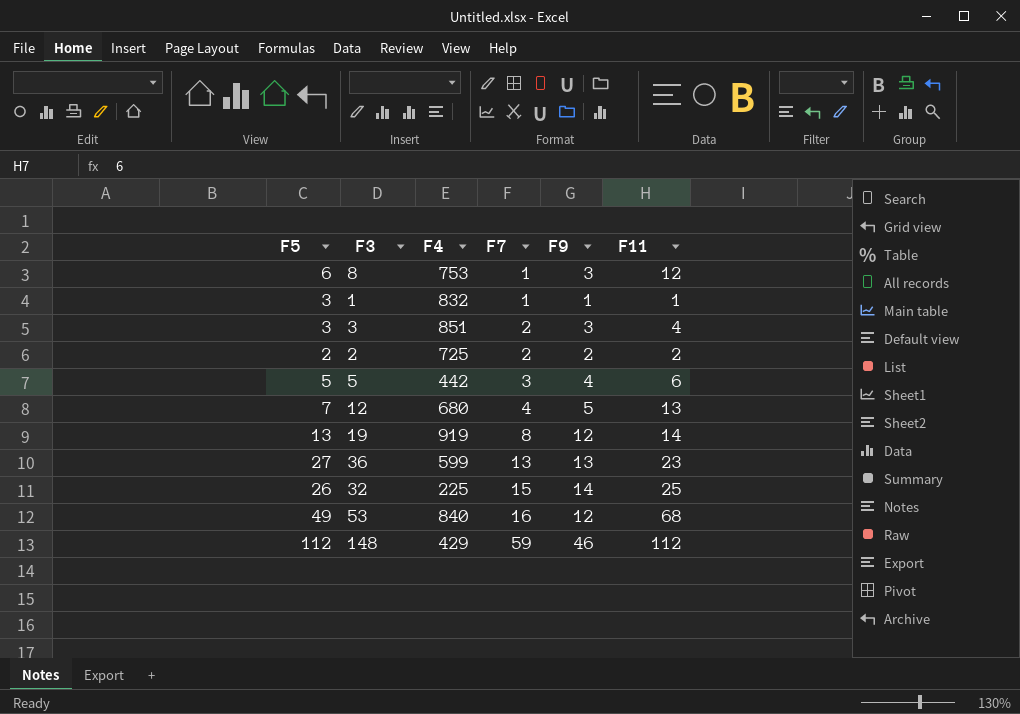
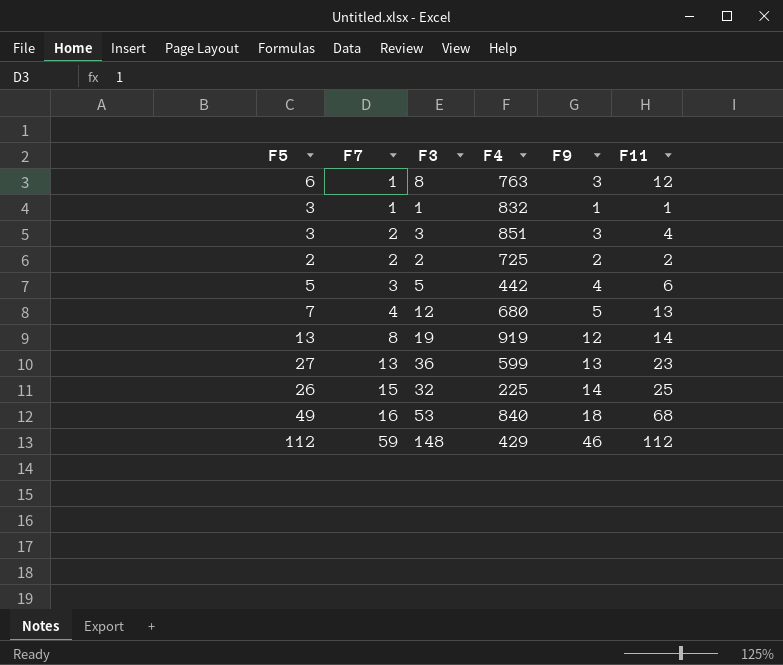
column F7 | position: 4 -> 2
8 | F4: 753 -> 763
53 | F9: 12 -> 18

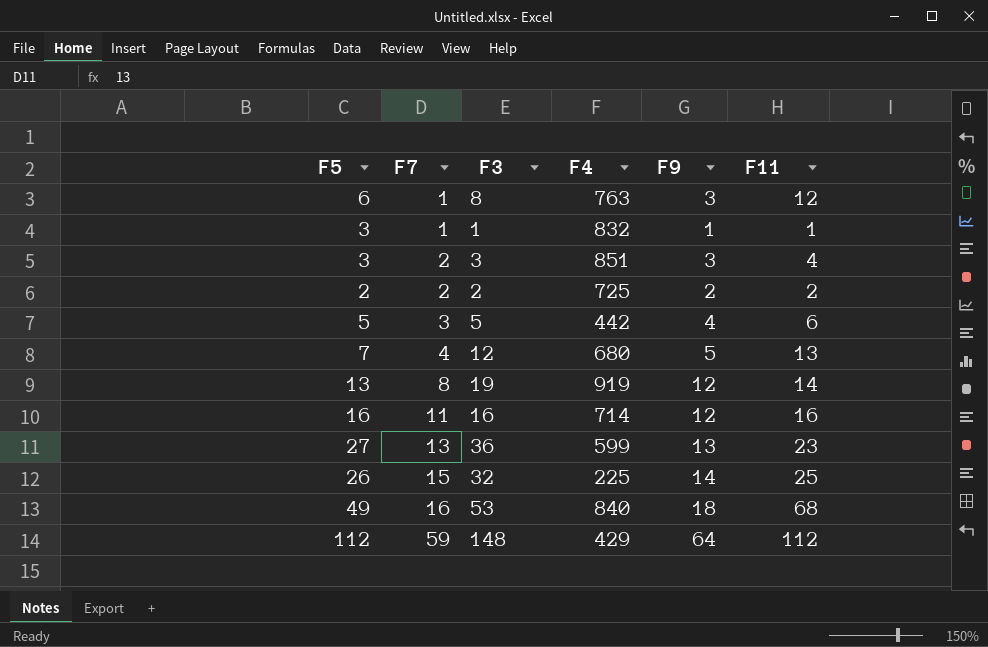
row 16: none -> 16 | 11 | 714 | 12 | 16
148 | F9: 46 -> 64

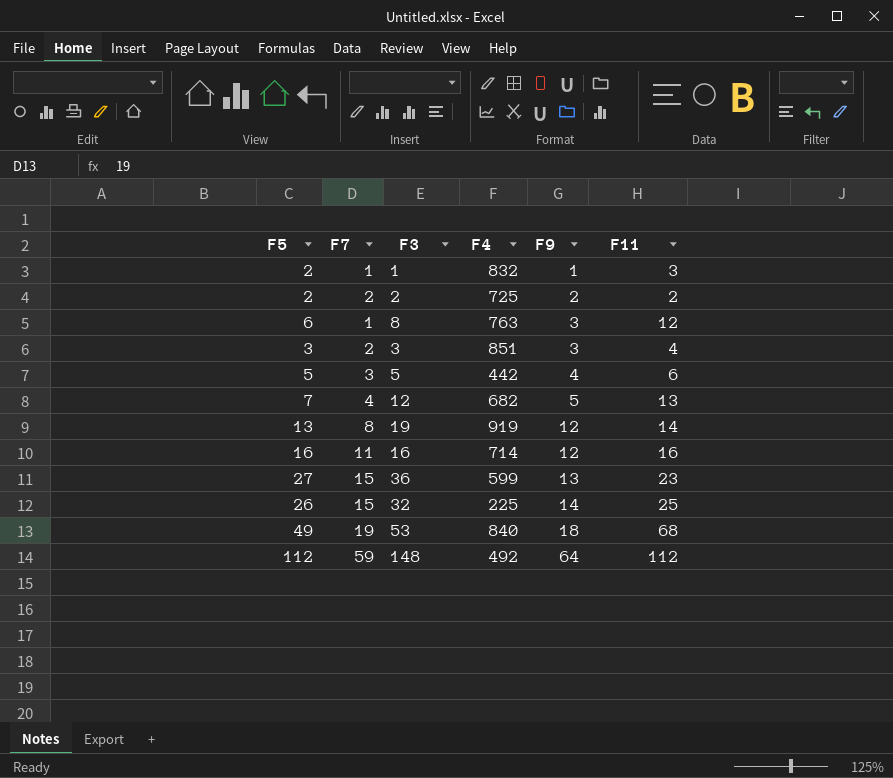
row order: F7 ascending -> F9 ascending
1 | F5: 3 -> 2
1 | F11: 1 -> 3
12 | F4: 680 -> 682
36 | F7: 13 -> 15
53 | F7: 16 -> 19
148 | F4: 429 -> 492

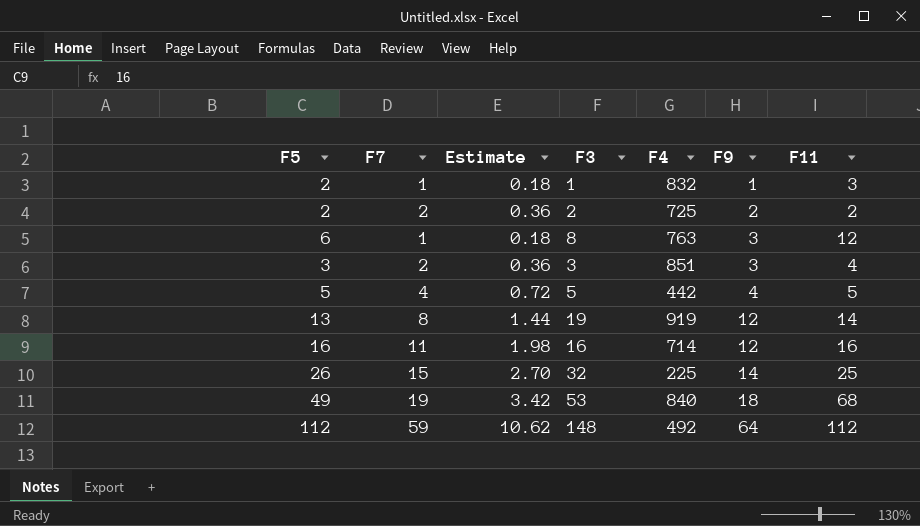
column Estimate | formula: none -> [F7] * 0.18
row 12: 7 | 4 | 682 | 5 | 13 -> none
row 36: 27 | 15 | 599 | 13 | 23 -> none
5 | F7: 3 -> 4
5 | F11: 6 -> 5

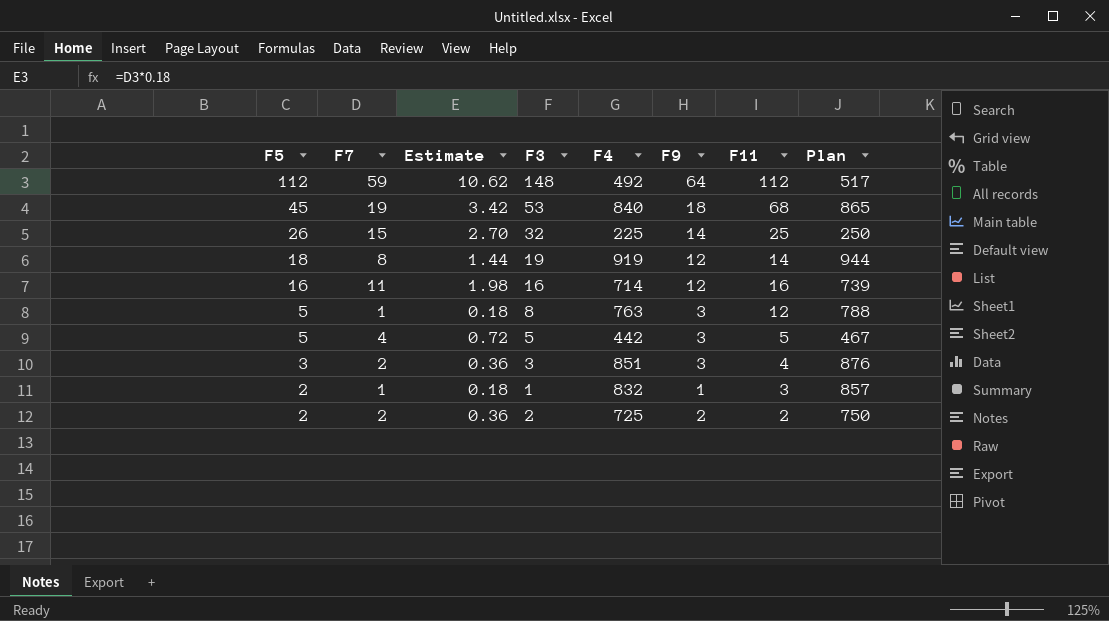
row order: F9 ascending -> F5 descending
column Plan | formula: none -> [F4] + 25
53 | F5: 49 -> 45
19 | F5: 13 -> 18
8 | F5: 6 -> 5
5 | F9: 4 -> 3

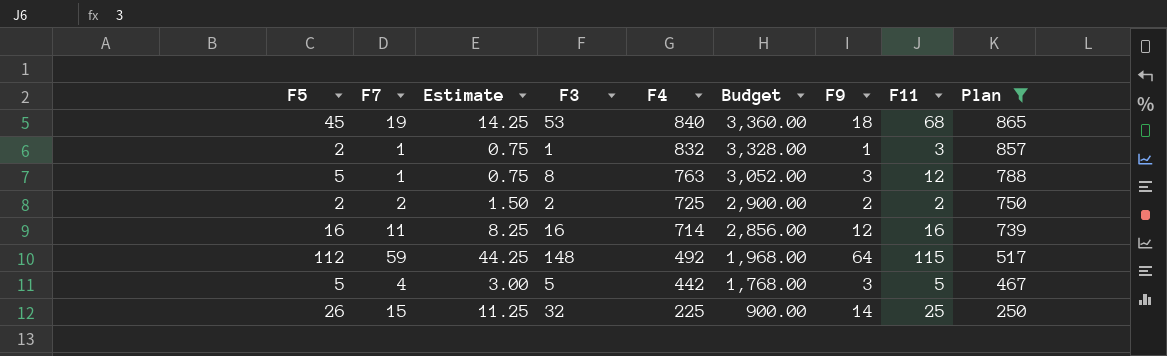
filter: none -> Plan <= 865
row order: F5 descending -> F4 descending
column Estimate | formula: [F7] * 0.18 -> [F7] * 0.75
column Budget | formula: none -> [F4] * 4
148 | F11: 112 -> 115

